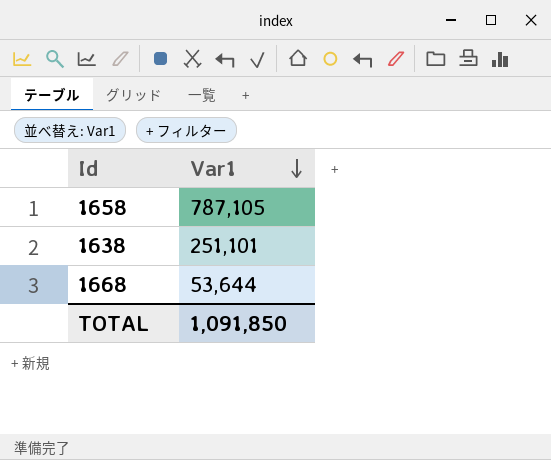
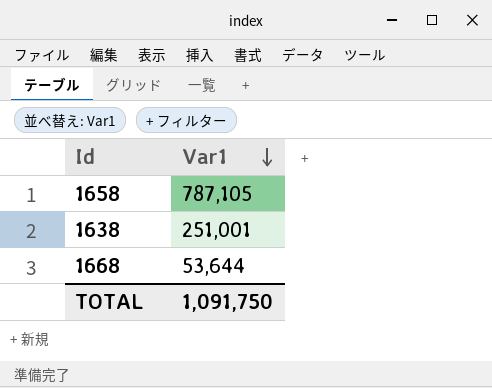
1638 | Var1: 251,101 -> 251,001
TOTAL | Var1: 1,091,850 -> 1,091,750

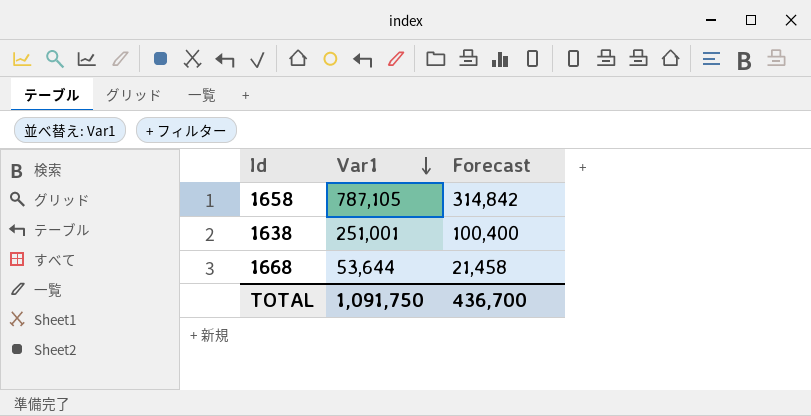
column Forecast | formula: none -> [Var1] * 0.4

